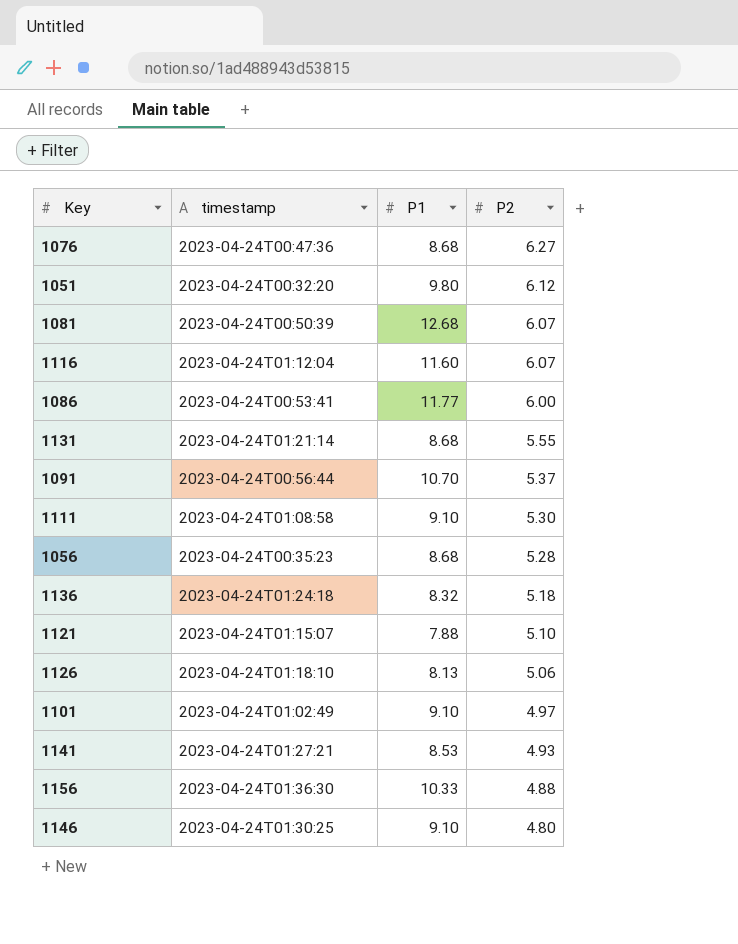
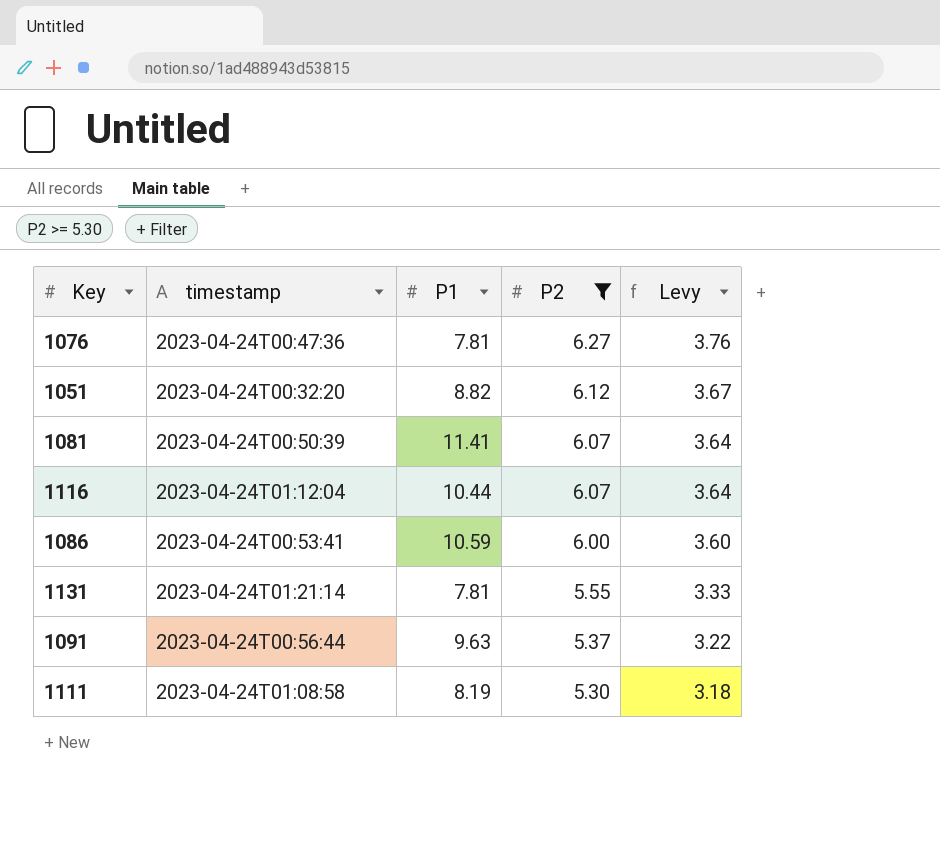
filter: none -> P2 >= 5.30
column Levy | formula: none -> [P2] * 0.6
1076 | P1: 8.68 -> 7.81
1051 | P1: 9.80 -> 8.82
1081 | P1: 12.68 -> 11.41
1116 | P1: 11.60 -> 10.44
1086 | P1: 11.77 -> 10.59
1131 | P1: 8.68 -> 7.81
1091 | P1: 10.70 -> 9.63
1111 | P1: 9.10 -> 8.19

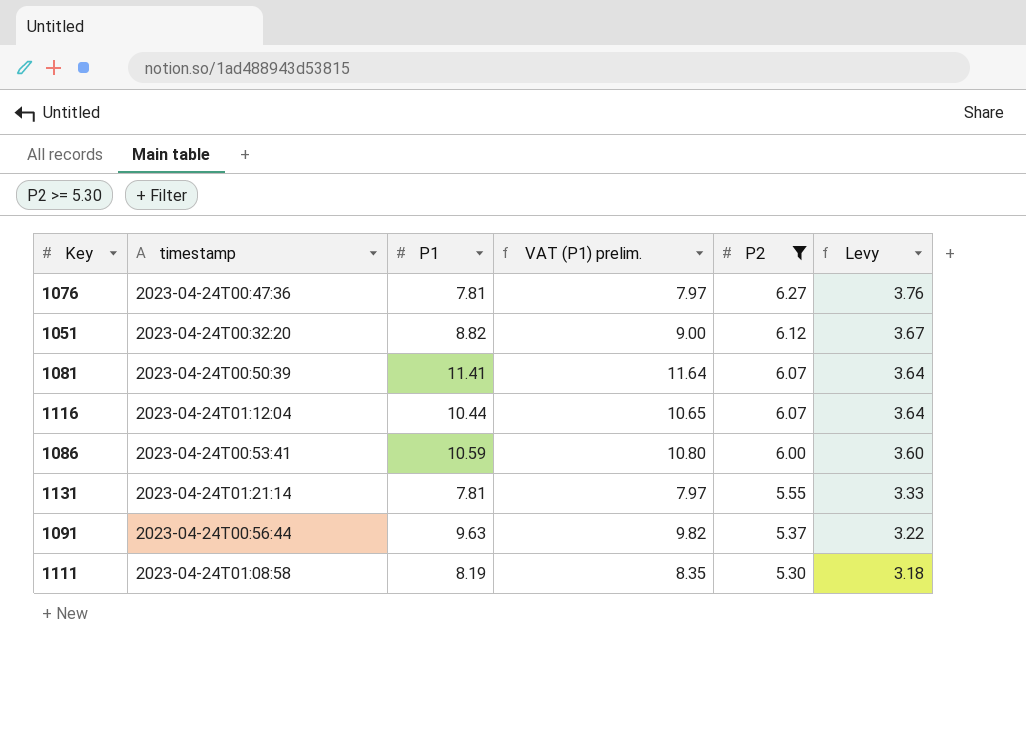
column VAT (P1) prelim. | formula: none -> [P1] * 1.02

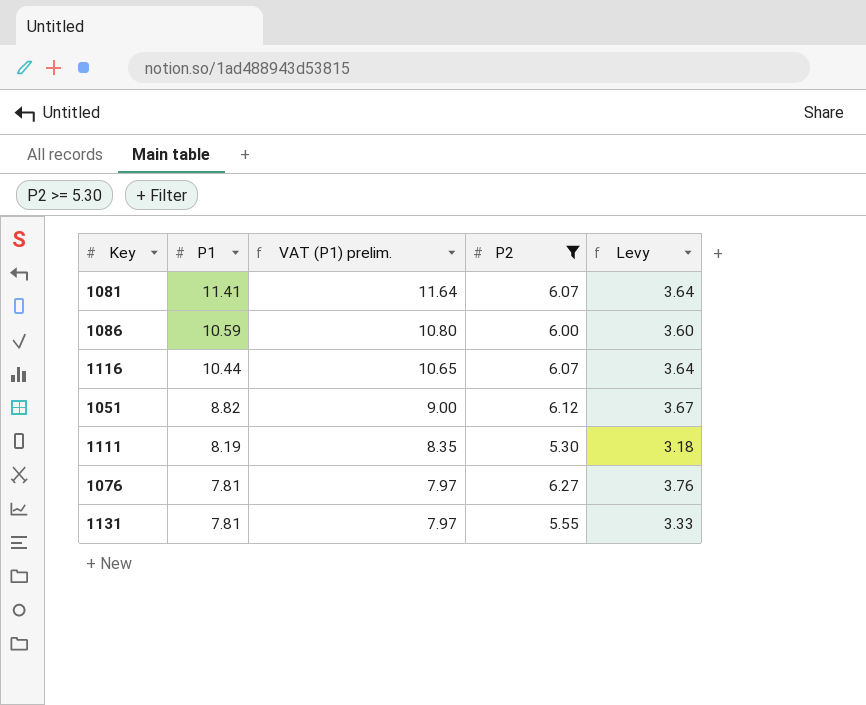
row order: P2 descending -> P1 descending
column timestamp | position: 2 -> none
row 1091: 2023-04-24T00:56:44 | 9.63 | 9.82 | 5.37 | 3.22 -> none

